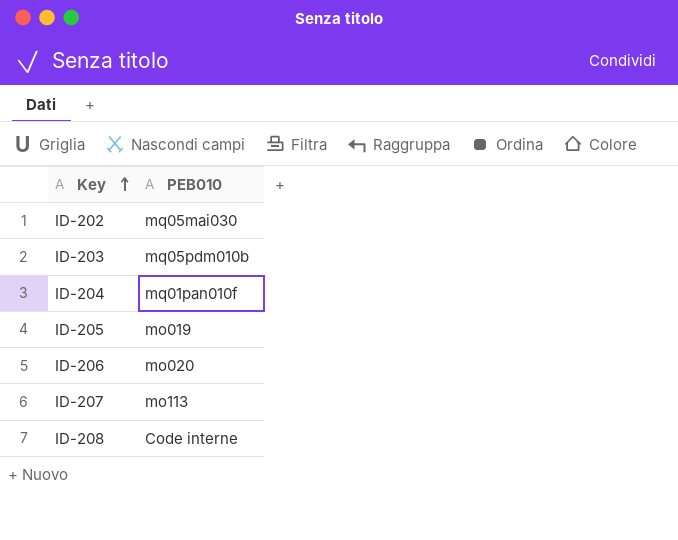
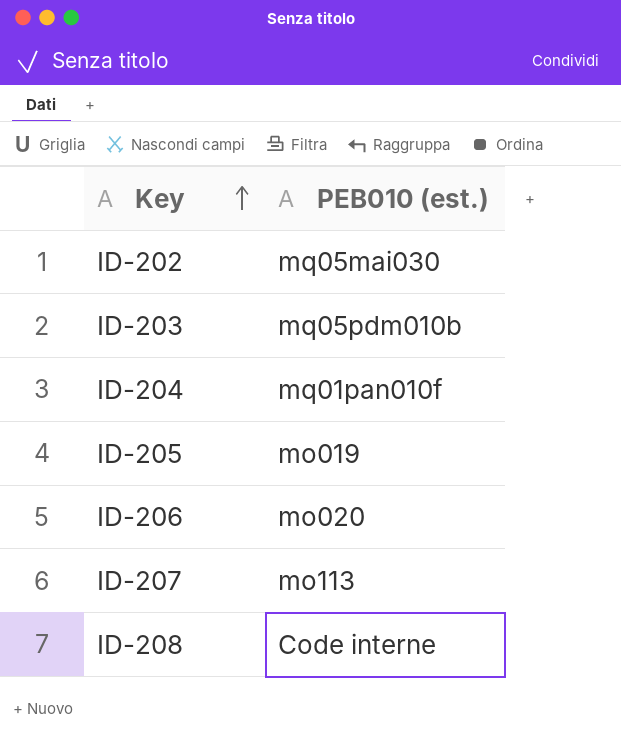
column name: PEB010 -> PEB010 (est.)

